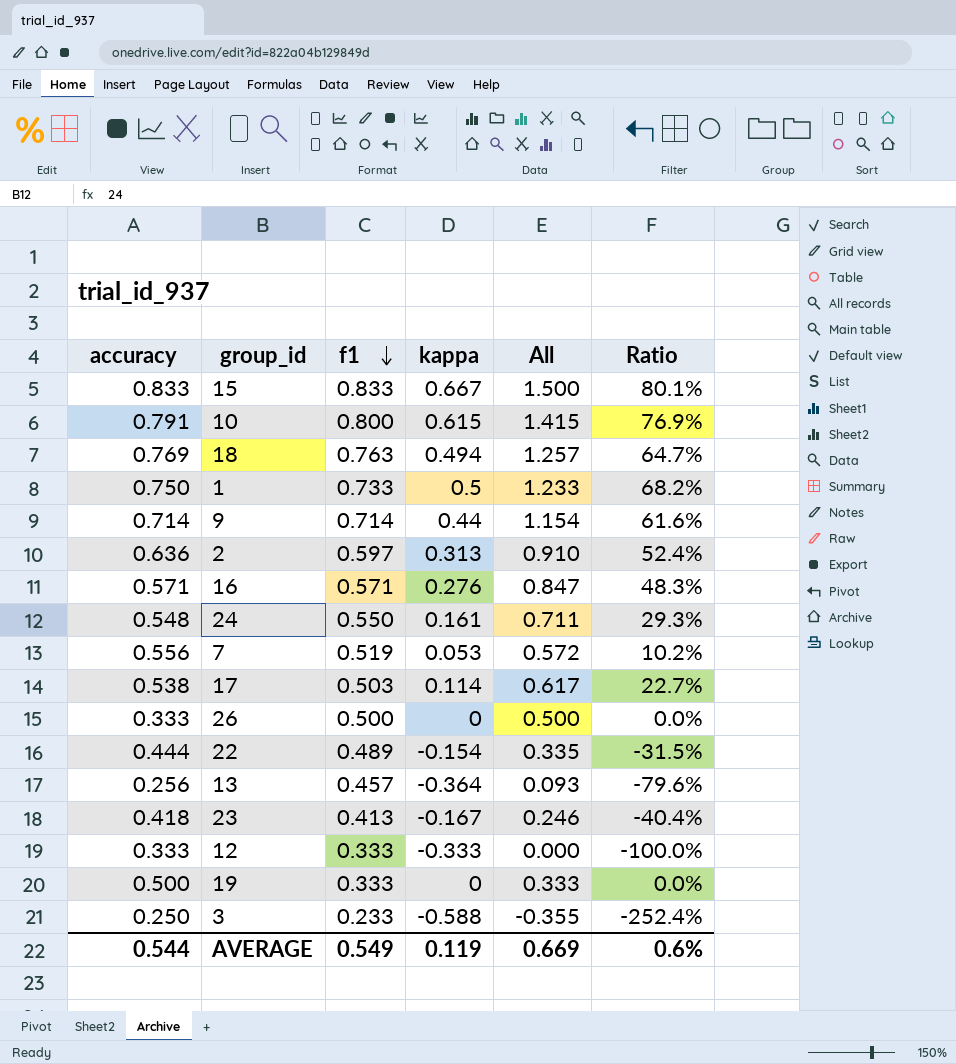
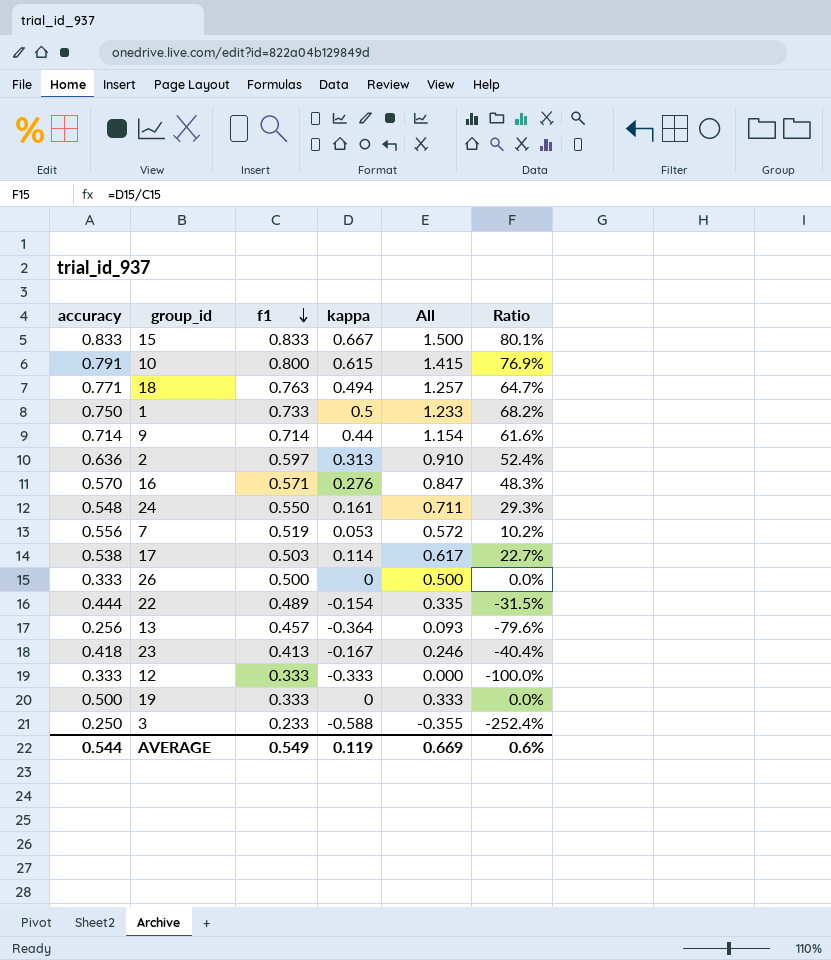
18 | accuracy: 0.769 -> 0.771
16 | accuracy: 0.571 -> 0.570

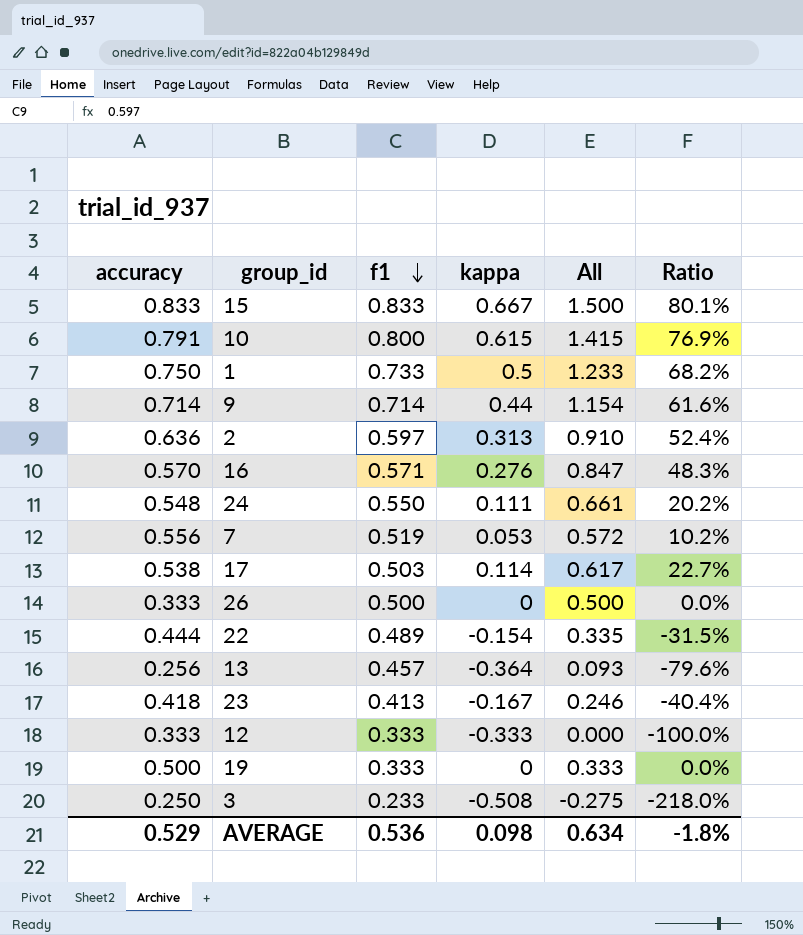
row 18: 0.771 | 0.763 | 0.494 | 1.257 | 64.7% -> none
24 | kappa: 0.161 -> 0.111
24 | All: 0.711 -> 0.661
24 | Ratio: 29.3% -> 20.2%
3 | kappa: -0.588 -> -0.508
3 | All: -0.355 -> -0.275
3 | Ratio: -252.4% -> -218.0%
AVERAGE | accuracy: 0.544 -> 0.529
AVERAGE | f1: 0.549 -> 0.536
AVERAGE | kappa: 0.119 -> 0.098
AVERAGE | All: 0.669 -> 0.634
AVERAGE | Ratio: 0.6% -> -1.8%

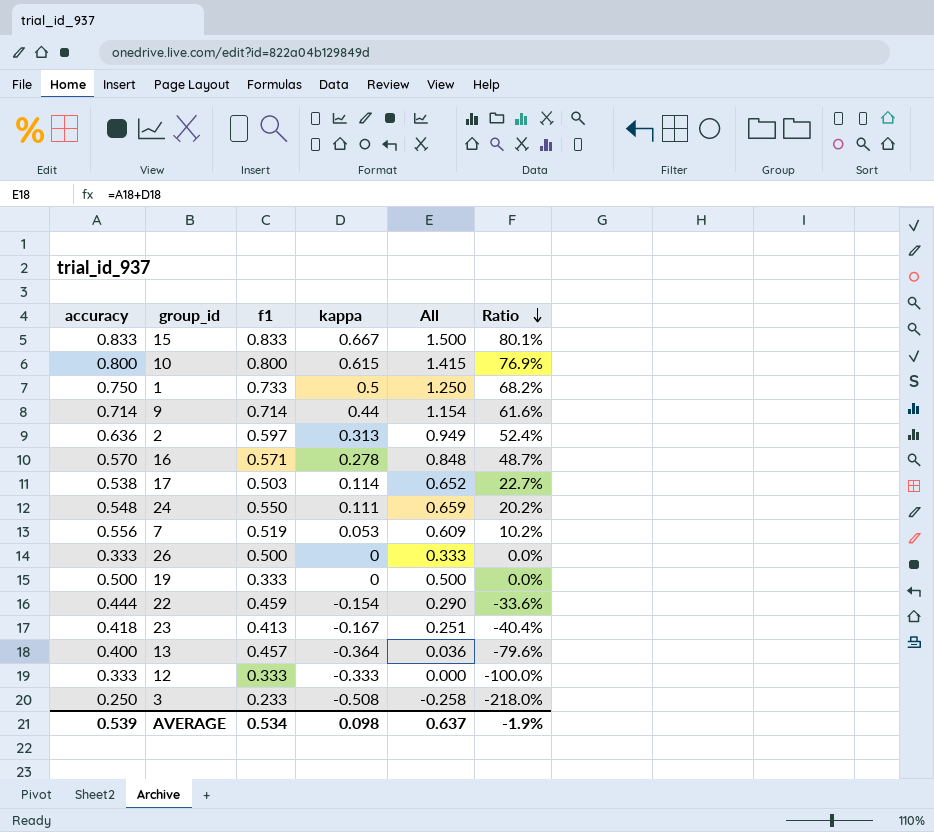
row order: f1 descending -> Ratio descending
column All | formula: [f1] + [kappa] -> [accuracy] + [kappa]
10 | accuracy: 0.791 -> 0.800
16 | kappa: 0.276 -> 0.278
16 | Ratio: 48.3% -> 48.7%
22 | f1: 0.489 -> 0.459
22 | Ratio: -31.5% -> -33.6%
13 | accuracy: 0.256 -> 0.400
AVERAGE | accuracy: 0.529 -> 0.539
AVERAGE | f1: 0.536 -> 0.534
AVERAGE | All: 0.634 -> 0.637
AVERAGE | Ratio: -1.8% -> -1.9%

